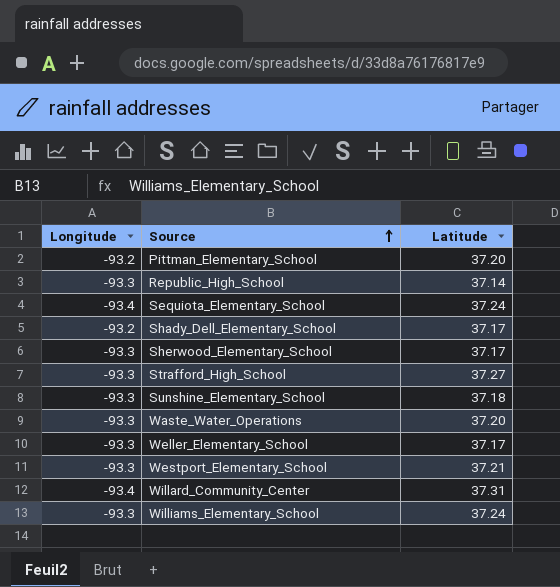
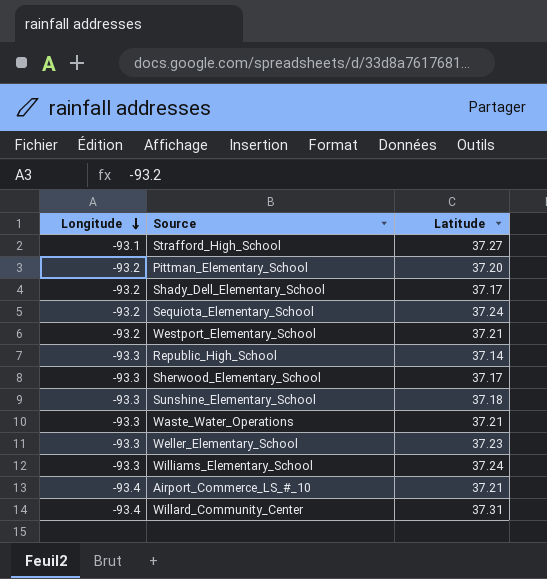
row order: Source ascending -> Longitude descending
Strafford_High_School | Longitude: -93.3 -> -93.1
Sequiota_Elementary_School | Longitude: -93.4 -> -93.2
Westport_Elementary_School | Longitude: -93.3 -> -93.2
Waste_Water_Operations | Latitude: 37.20 -> 37.21
Weller_Elementary_School | Latitude: 37.17 -> 37.23
row Airport_Commerce_LS_#_10: none -> -93.4 | 37.21

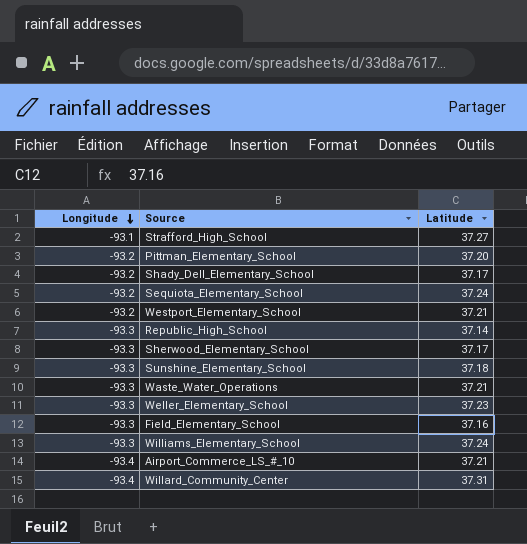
row Field_Elementary_School: none -> -93.3 | 37.16

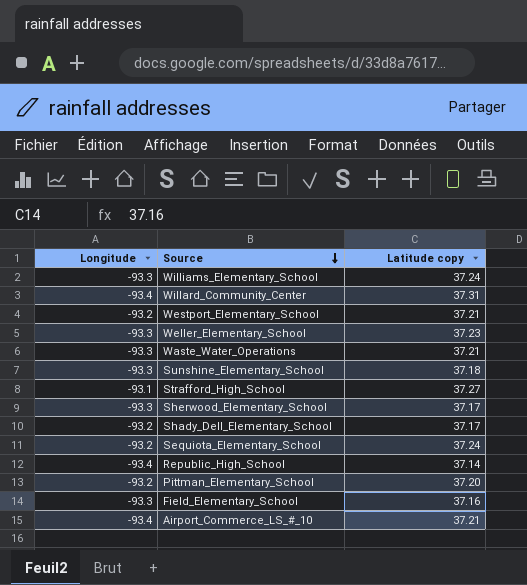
row order: Longitude descending -> Source descending
column name: Latitude -> Latitude copy
Republic_High_School | Longitude: -93.3 -> -93.4

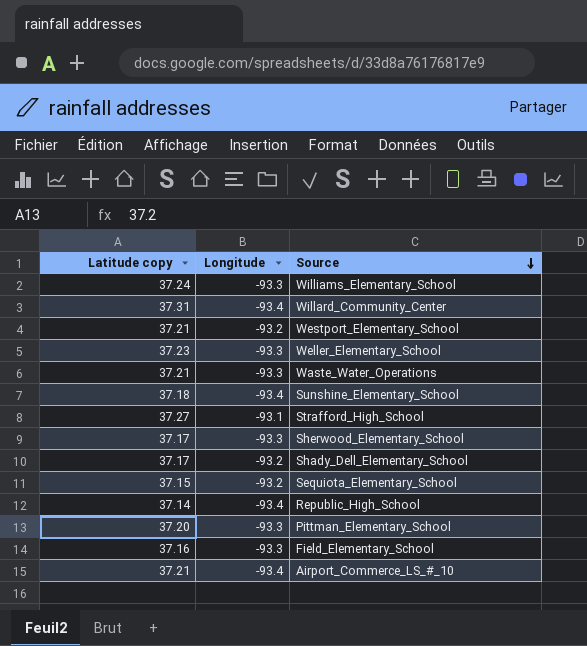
column Latitude copy | position: 3 -> 1
Sunshine_Elementary_School | Longitude: -93.3 -> -93.4
Sequiota_Elementary_School | Latitude copy: 37.24 -> 37.15
Pittman_Elementary_School | Longitude: -93.2 -> -93.3

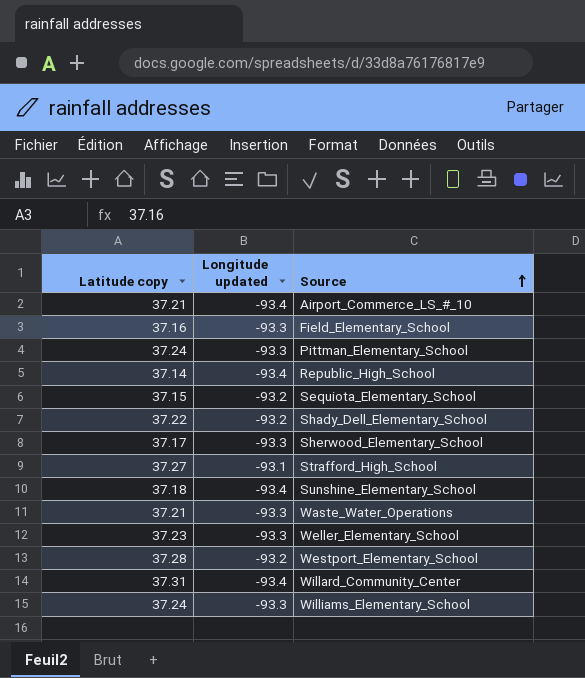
row order: Source descending -> Source ascending
column name: Longitude -> Longitude updated
Pittman_Elementary_School | Latitude copy: 37.20 -> 37.24
Shady_Dell_Elementary_School | Latitude copy: 37.17 -> 37.22
Westport_Elementary_School | Latitude copy: 37.21 -> 37.28

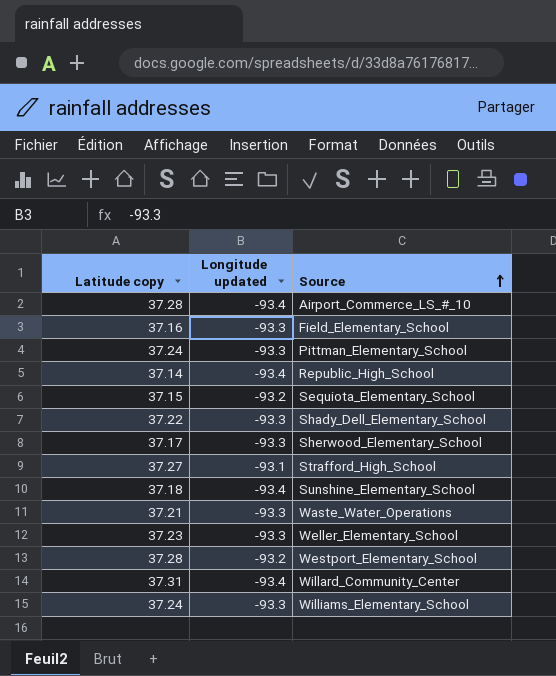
Airport_Commerce_LS_#_10 | Latitude copy: 37.21 -> 37.28
Shady_Dell_Elementary_School | Longitude updated: -93.2 -> -93.3

